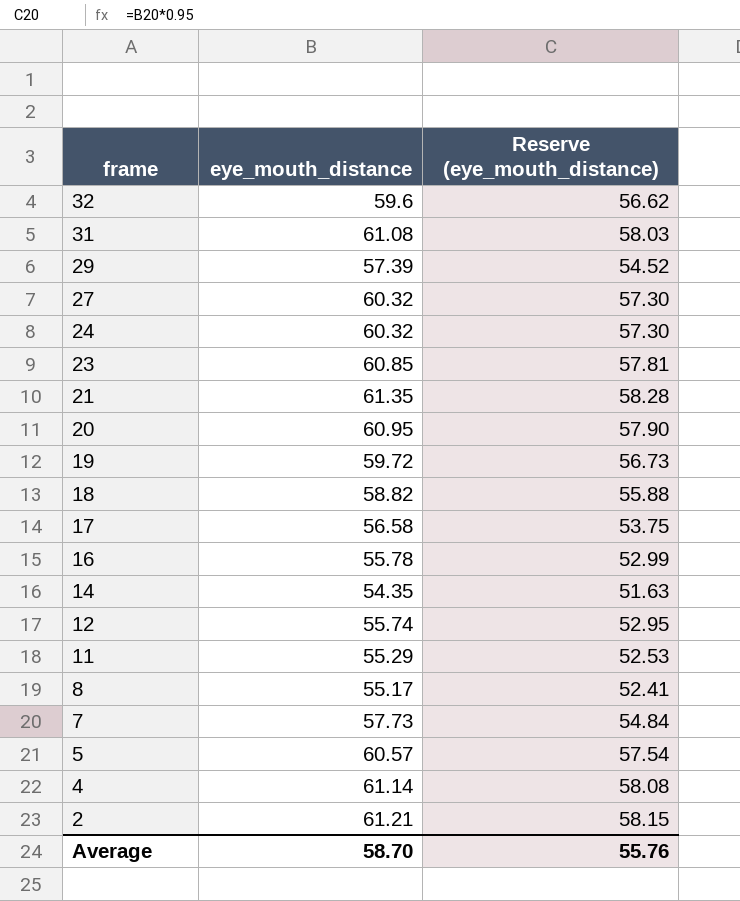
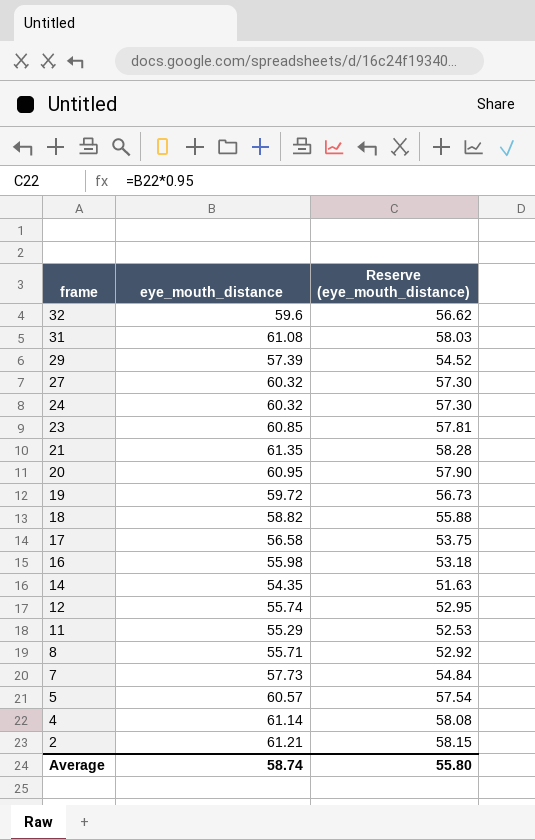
16 | eye_mouth_distance: 55.78 -> 55.98
16 | Reserve (eye_mouth_distance): 52.99 -> 53.18
8 | eye_mouth_distance: 55.17 -> 55.71
8 | Reserve (eye_mouth_distance): 52.41 -> 52.92
Average | eye_mouth_distance: 58.70 -> 58.74
Average | Reserve (eye_mouth_distance): 55.76 -> 55.80

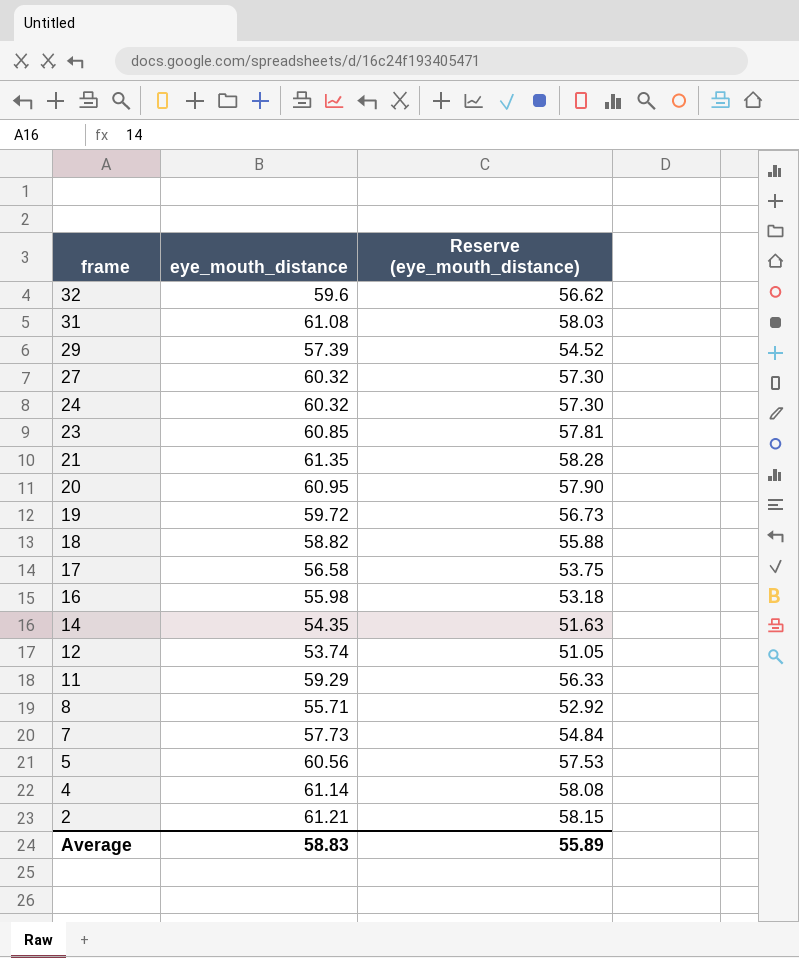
12 | eye_mouth_distance: 55.74 -> 53.74
12 | Reserve (eye_mouth_distance): 52.95 -> 51.05
11 | eye_mouth_distance: 55.29 -> 59.29
11 | Reserve (eye_mouth_distance): 52.53 -> 56.33
5 | eye_mouth_distance: 60.57 -> 60.56
5 | Reserve (eye_mouth_distance): 57.54 -> 57.53
Average | eye_mouth_distance: 58.74 -> 58.83
Average | Reserve (eye_mouth_distance): 55.80 -> 55.89

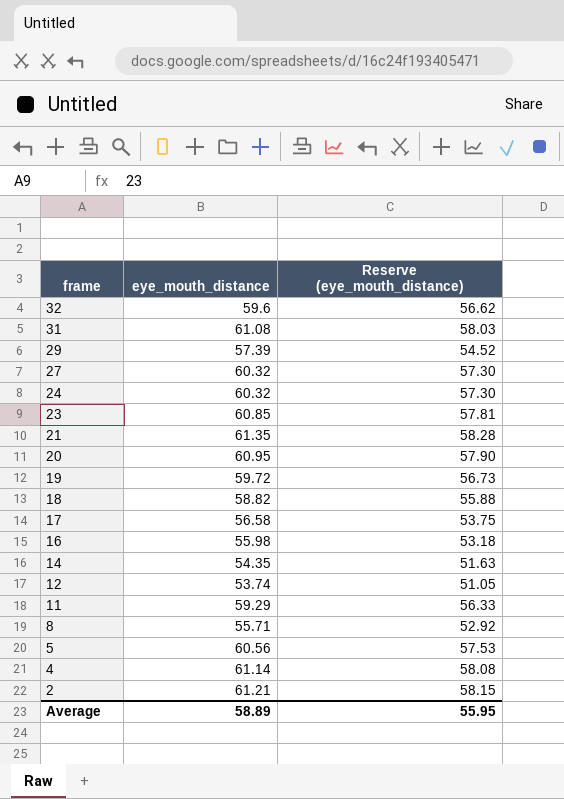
row 7: 57.73 | 54.84 -> none
Average | eye_mouth_distance: 58.83 -> 58.89
Average | Reserve (eye_mouth_distance): 55.89 -> 55.95

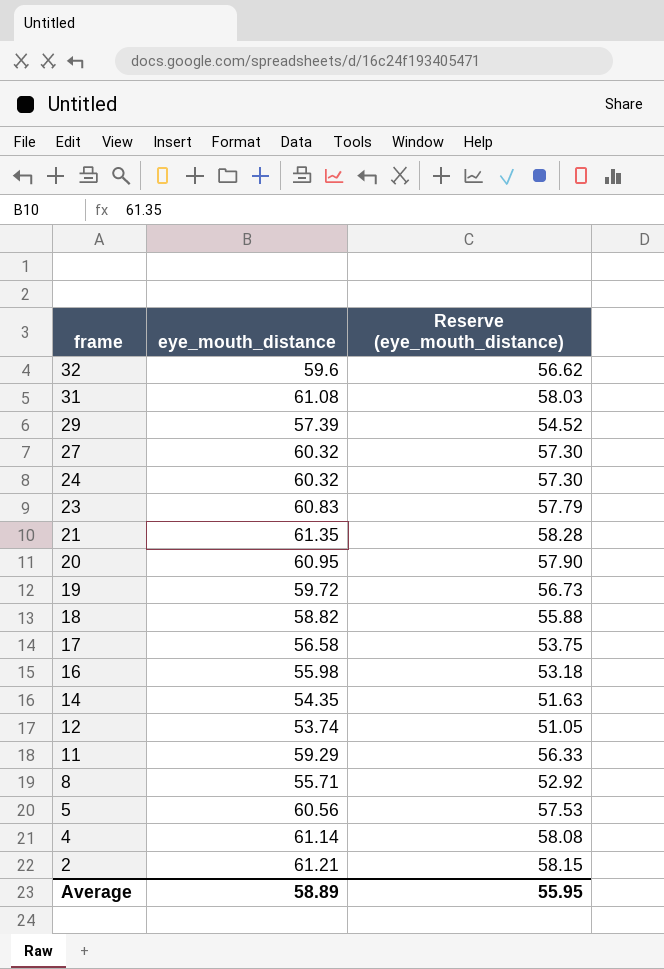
23 | eye_mouth_distance: 60.85 -> 60.83
23 | Reserve (eye_mouth_distance): 57.81 -> 57.79

